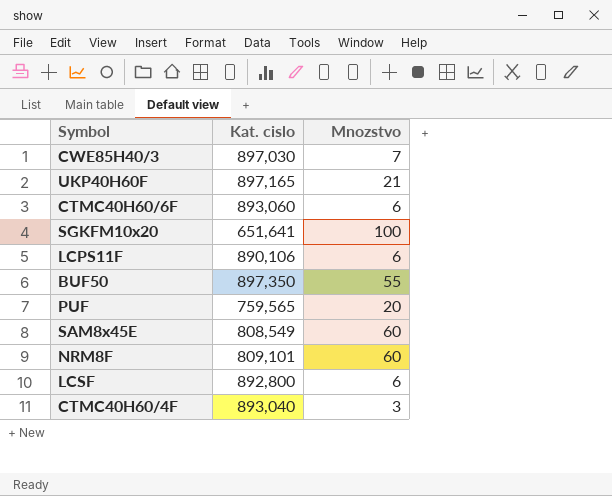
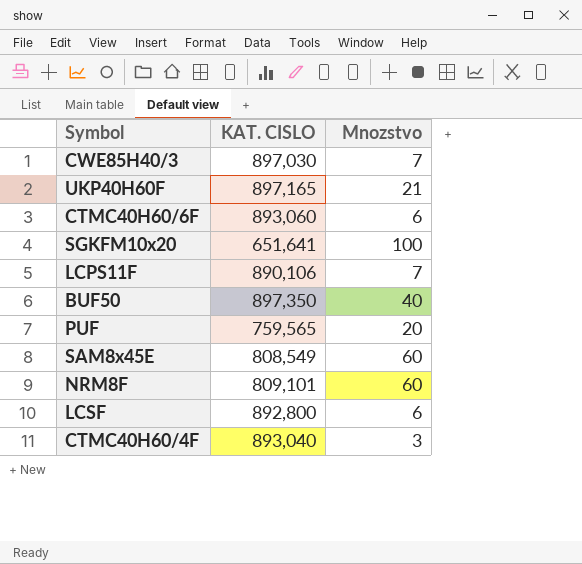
column name: Kat. cislo -> KAT. CISLO
LCPS11F | Mnozstvo: 6 -> 7
BUF50 | Mnozstvo: 55 -> 40

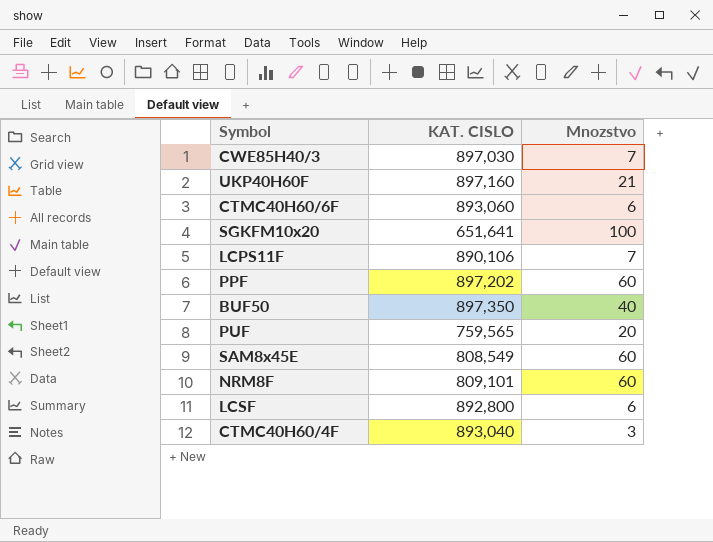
UKP40H60F | KAT. CISLO: 897,165 -> 897,160
row PPF: none -> 897,202 | 60

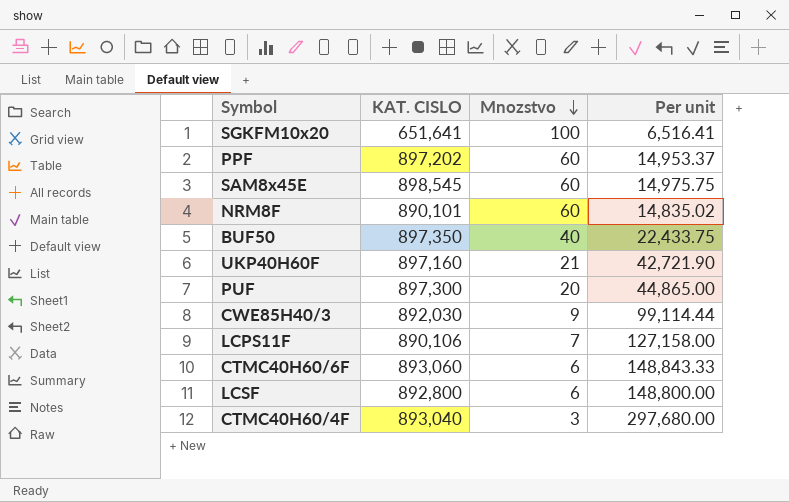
row order: none -> Mnozstvo descending
column Per unit | formula: none -> [KAT. CISLO] / [Mnozstvo]
SAM8x45E | KAT. CISLO: 808,549 -> 898,545
NRM8F | KAT. CISLO: 809,101 -> 890,101
PUF | KAT. CISLO: 759,565 -> 897,300
CWE85H40/3 | KAT. CISLO: 897,030 -> 892,030
CWE85H40/3 | Mnozstvo: 7 -> 9

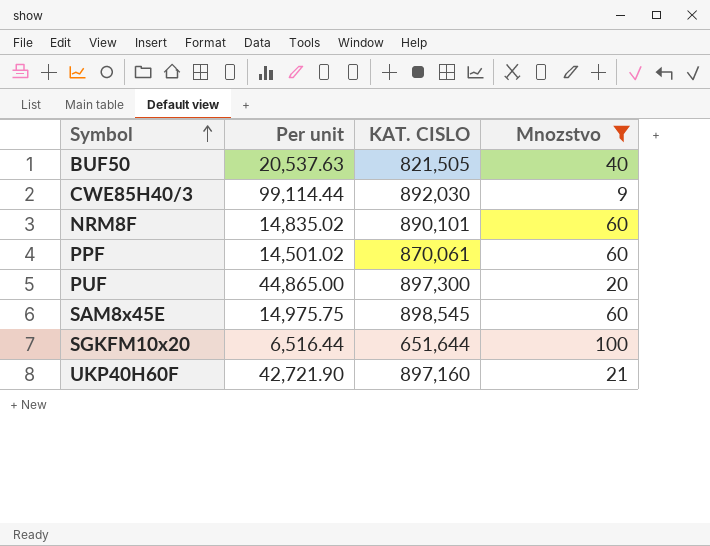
filter: none -> Mnozstvo >= 9
row order: Mnozstvo descending -> Symbol ascending
column Per unit | position: 4 -> 2
BUF50 | Per unit: 22,433.75 -> 20,537.63
BUF50 | KAT. CISLO: 897,350 -> 821,505
PPF | Per unit: 14,953.37 -> 14,501.02
PPF | KAT. CISLO: 897,202 -> 870,061
SGKFM10x20 | Per unit: 6,516.41 -> 6,516.44
SGKFM10x20 | KAT. CISLO: 651,641 -> 651,644

